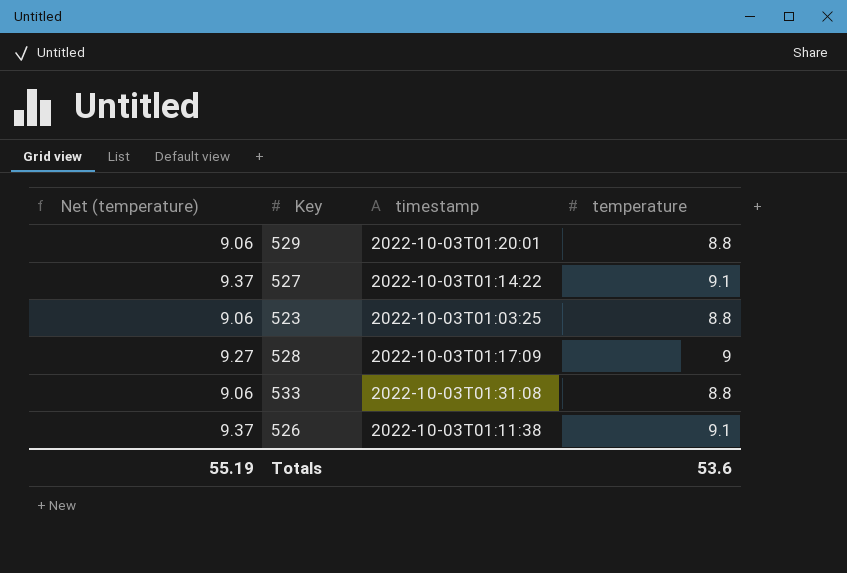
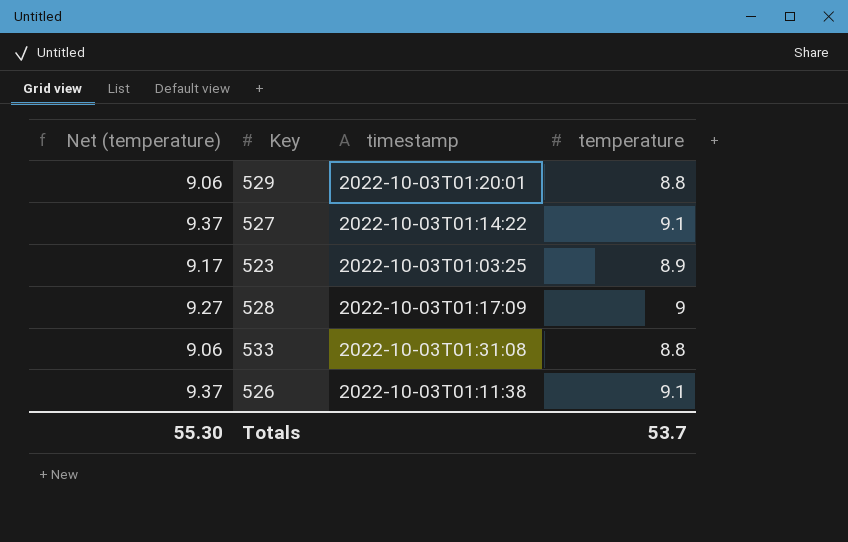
523 | Net (temperature): 9.06 -> 9.17
523 | temperature: 8.8 -> 8.9
Totals | Net (temperature): 55.19 -> 55.30
Totals | temperature: 53.6 -> 53.7

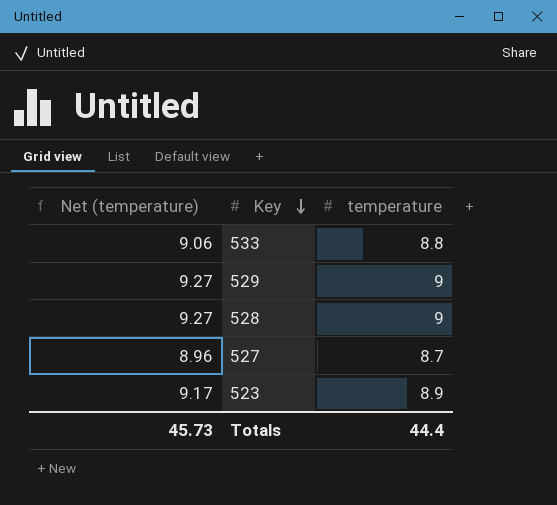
row order: none -> Key descending
column timestamp | position: 3 -> none
row 526: 9.37 | 2022-10-03T01:11:38 | 9.1 -> none
529 | Net (temperature): 9.06 -> 9.27
529 | temperature: 8.8 -> 9
527 | Net (temperature): 9.37 -> 8.96
527 | temperature: 9.1 -> 8.7
Totals | Net (temperature): 55.30 -> 45.73
Totals | temperature: 53.7 -> 44.4

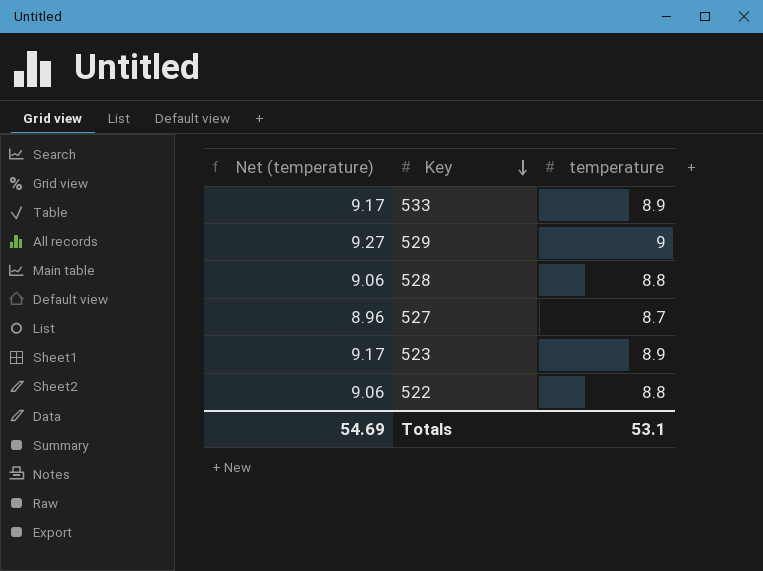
533 | Net (temperature): 9.06 -> 9.17
533 | temperature: 8.8 -> 8.9
528 | Net (temperature): 9.27 -> 9.06
528 | temperature: 9 -> 8.8
row 522: none -> 9.06 | 8.8
Totals | Net (temperature): 45.73 -> 54.69
Totals | temperature: 44.4 -> 53.1

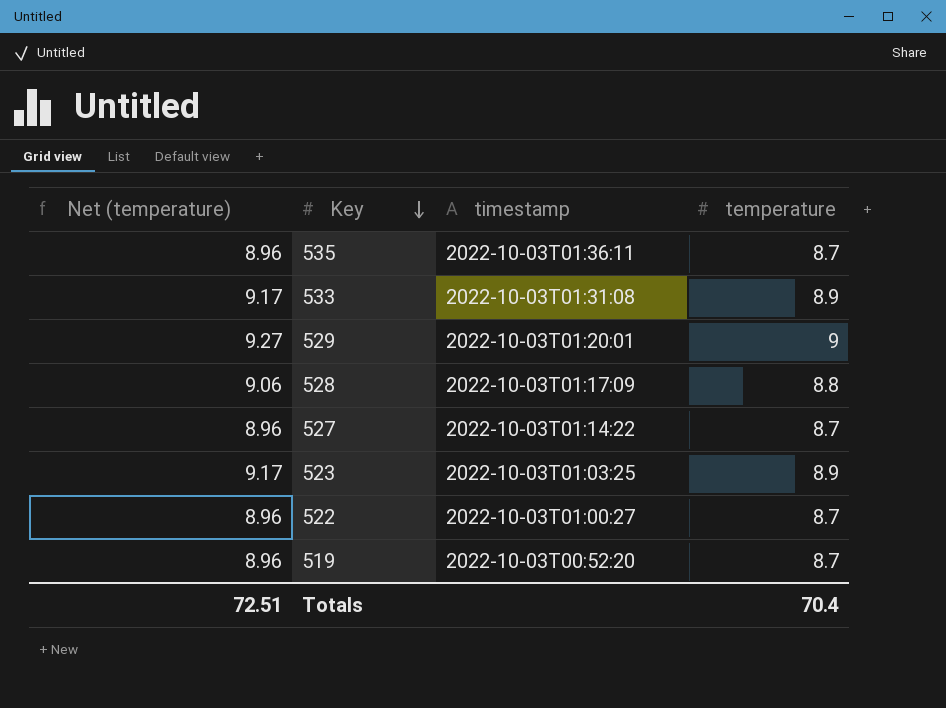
column timestamp | position: none -> 3
row 535: none -> 8.96 | 2022-10-03T01:36:11 | 8.7
522 | Net (temperature): 9.06 -> 8.96
522 | temperature: 8.8 -> 8.7
row 519: none -> 8.96 | 2022-10-03T00:52:20 | 8.7
Totals | Net (temperature): 54.69 -> 72.51
Totals | temperature: 53.1 -> 70.4

